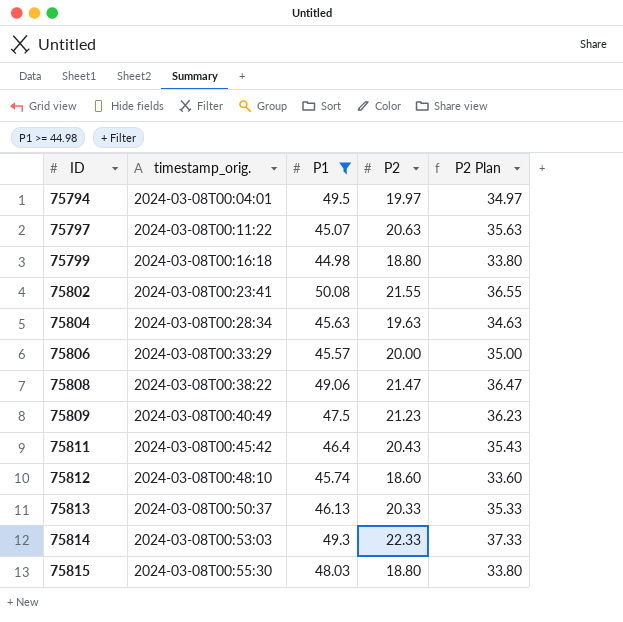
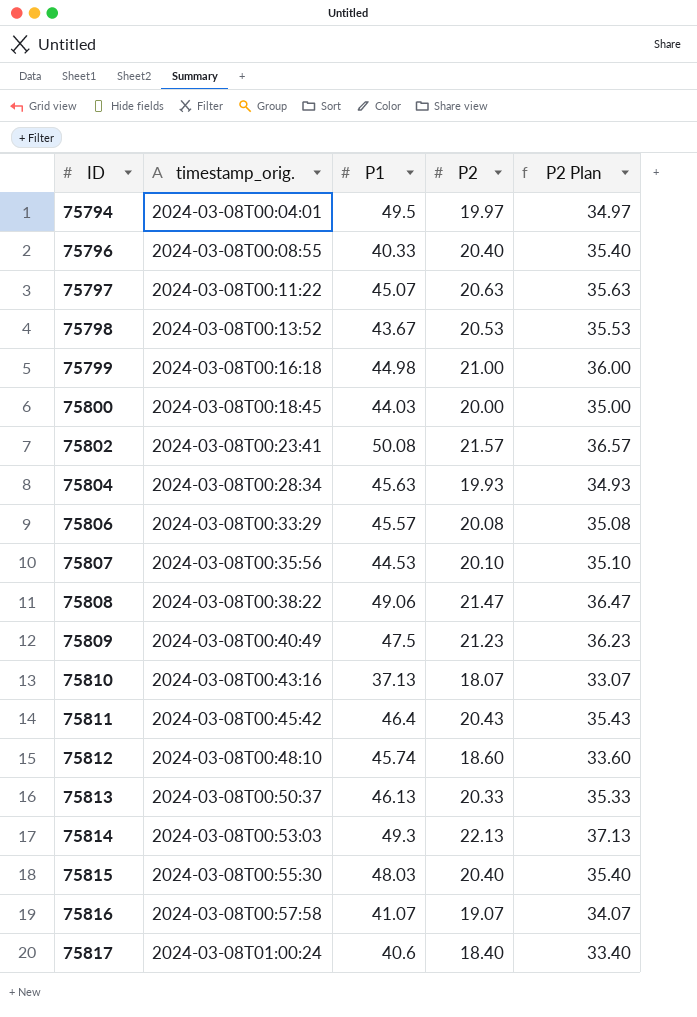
filter: P1 >= 44.98 -> none
75799 | P2: 18.80 -> 21.00
75799 | P2 Plan: 33.80 -> 36.00
75802 | P2: 21.55 -> 21.57
75802 | P2 Plan: 36.55 -> 36.57
75804 | P2: 19.63 -> 19.93
75804 | P2 Plan: 34.63 -> 34.93
75806 | P2: 20.00 -> 20.08
75806 | P2 Plan: 35.00 -> 35.08
75814 | P2: 22.33 -> 22.13
75814 | P2 Plan: 37.33 -> 37.13
75815 | P2: 18.80 -> 20.40
75815 | P2 Plan: 33.80 -> 35.40

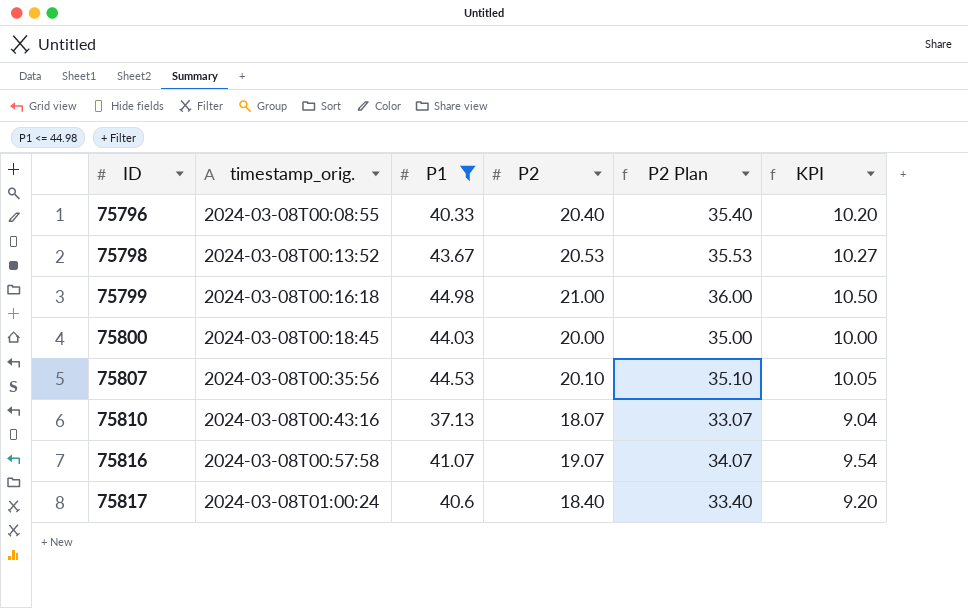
filter: none -> P1 <= 44.98
column KPI | formula: none -> [P2] * 0.5

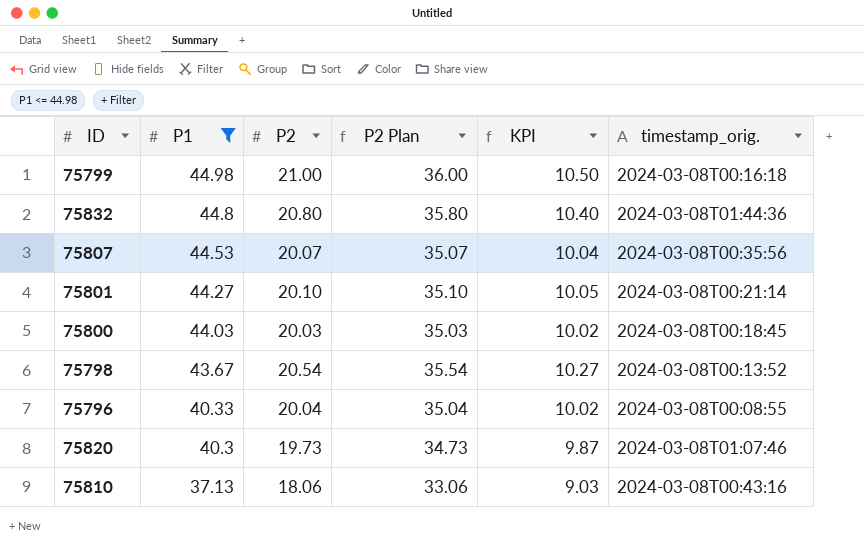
row order: ID ascending -> P1 descending
column timestamp_orig. | position: 2 -> 6
row 75816: 2024-03-08T00:57:58 | 41.07 | 19.07 | 34.07 | 9.54 -> none
row 75817: 2024-03-08T01:00:24 | 40.6 | 18.40 | 33.40 | 9.20 -> none
row 75832: none -> 44.8 | 20.80 | 35.80 | 10.40 | 2024-03-08T01:44:36
75807 | P2: 20.10 -> 20.07
75807 | P2 Plan: 35.10 -> 35.07
75807 | KPI: 10.05 -> 10.04
row 75801: none -> 44.27 | 20.10 | 35.10 | 10.05 | 2024-03-08T00:21:14
75800 | P2: 20.00 -> 20.03
75800 | P2 Plan: 35.00 -> 35.03
75800 | KPI: 10.00 -> 10.02
75798 | P2: 20.53 -> 20.54
75798 | P2 Plan: 35.53 -> 35.54
75796 | P2: 20.40 -> 20.04
75796 | P2 Plan: 35.40 -> 35.04
75796 | KPI: 10.20 -> 10.02
row 75820: none -> 40.3 | 19.73 | 34.73 | 9.87 | 2024-03-08T01:07:46
75810 | P2: 18.07 -> 18.06
75810 | P2 Plan: 33.07 -> 33.06
75810 | KPI: 9.04 -> 9.03

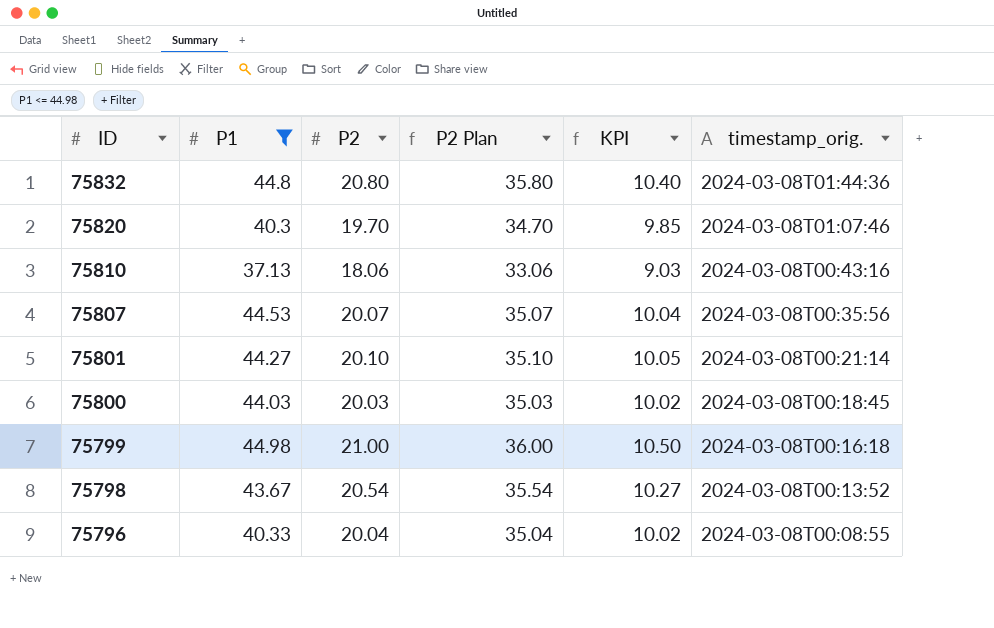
row order: P1 descending -> ID descending
75820 | P2: 19.73 -> 19.70
75820 | P2 Plan: 34.73 -> 34.70
75820 | KPI: 9.87 -> 9.85

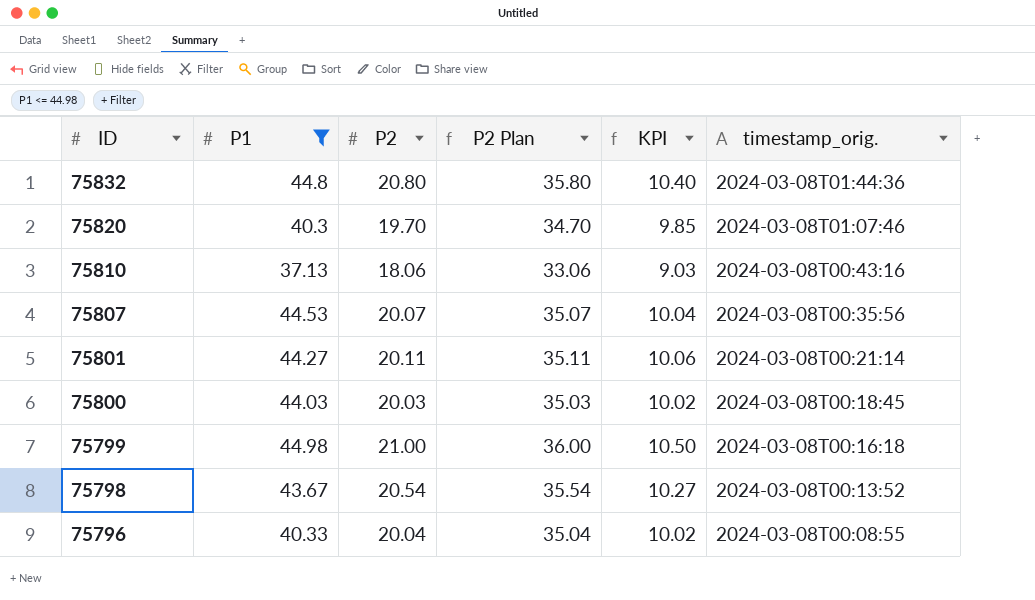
75801 | P2: 20.10 -> 20.11
75801 | P2 Plan: 35.10 -> 35.11
75801 | KPI: 10.05 -> 10.06

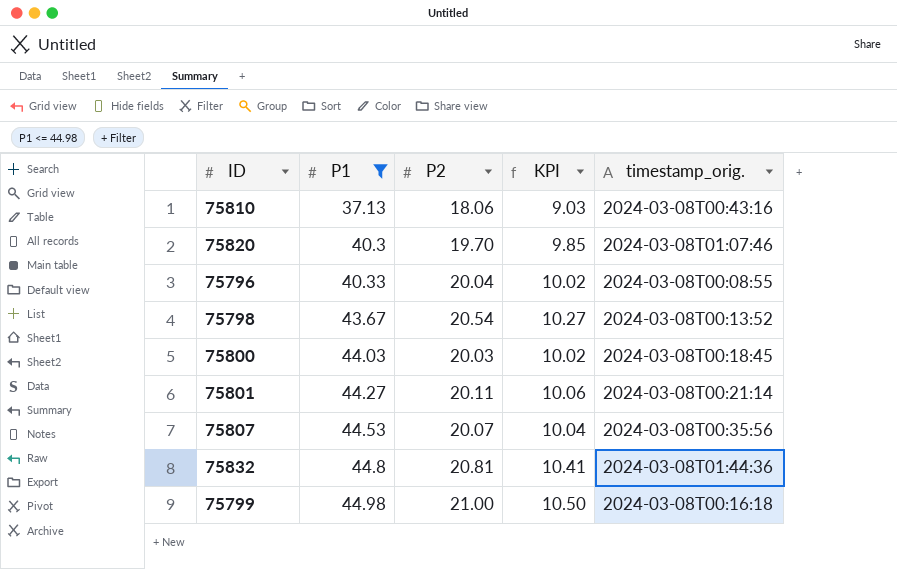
row order: ID descending -> P1 ascending
column P2 Plan | formula: [P2] + 15 -> none
75832 | P2: 20.80 -> 20.81
75832 | KPI: 10.40 -> 10.41

